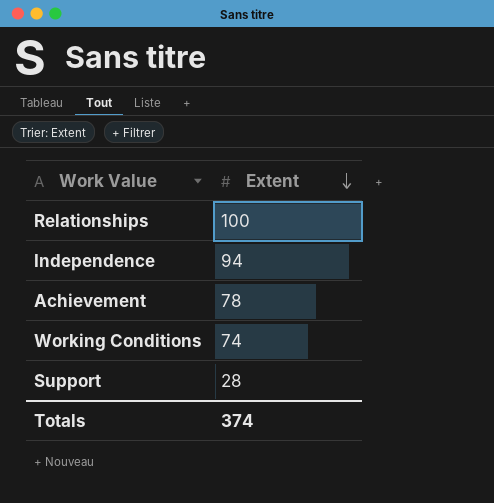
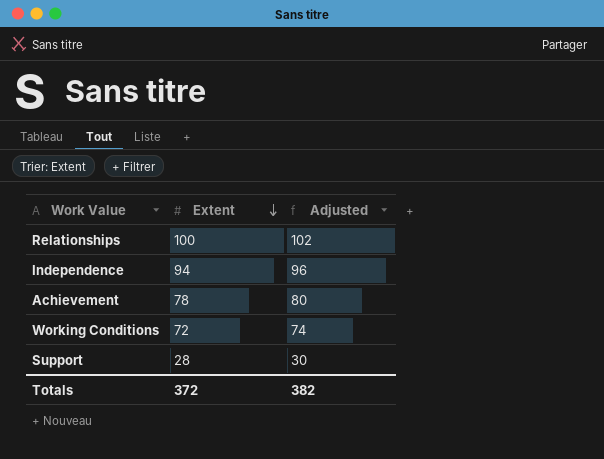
column Adjusted | formula: none -> [Extent] + 2
Working Conditions | Extent: 74 -> 72
Totals | Extent: 374 -> 372

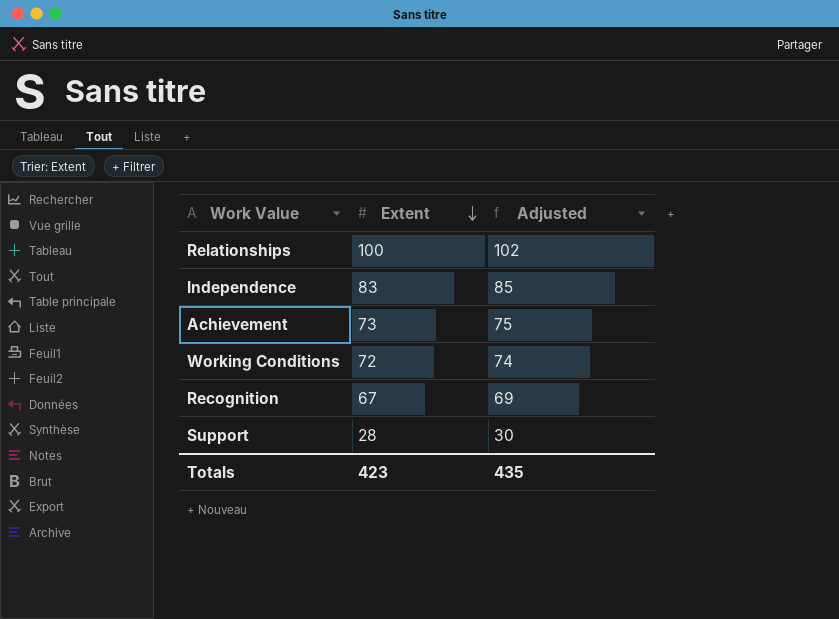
Independence | Extent: 94 -> 83
Independence | Adjusted: 96 -> 85
Achievement | Extent: 78 -> 73
Achievement | Adjusted: 80 -> 75
row Recognition: none -> 67 | 69
Totals | Extent: 372 -> 423
Totals | Adjusted: 382 -> 435

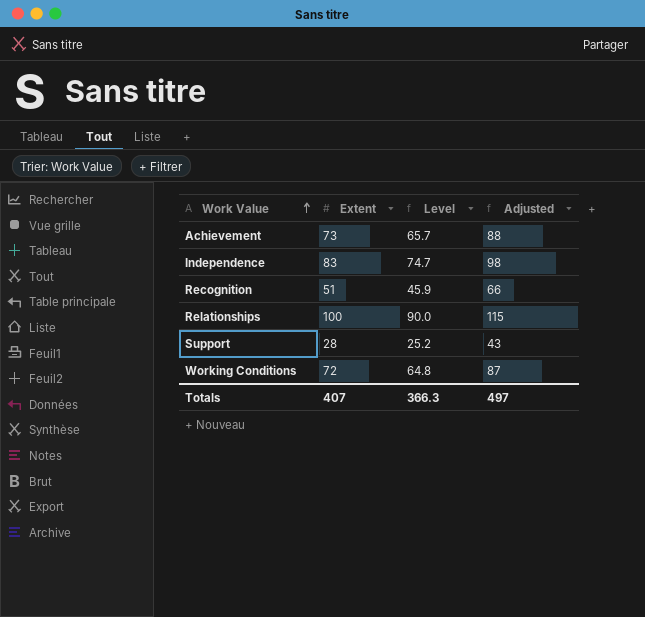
row order: Extent descending -> Work Value ascending
column Level | formula: none -> [Extent] * 0.9
column Adjusted | formula: [Extent] + 2 -> [Extent] + 15
Recognition | Extent: 67 -> 51
Totals | Extent: 423 -> 407
Totals | Adjusted: 435 -> 497

